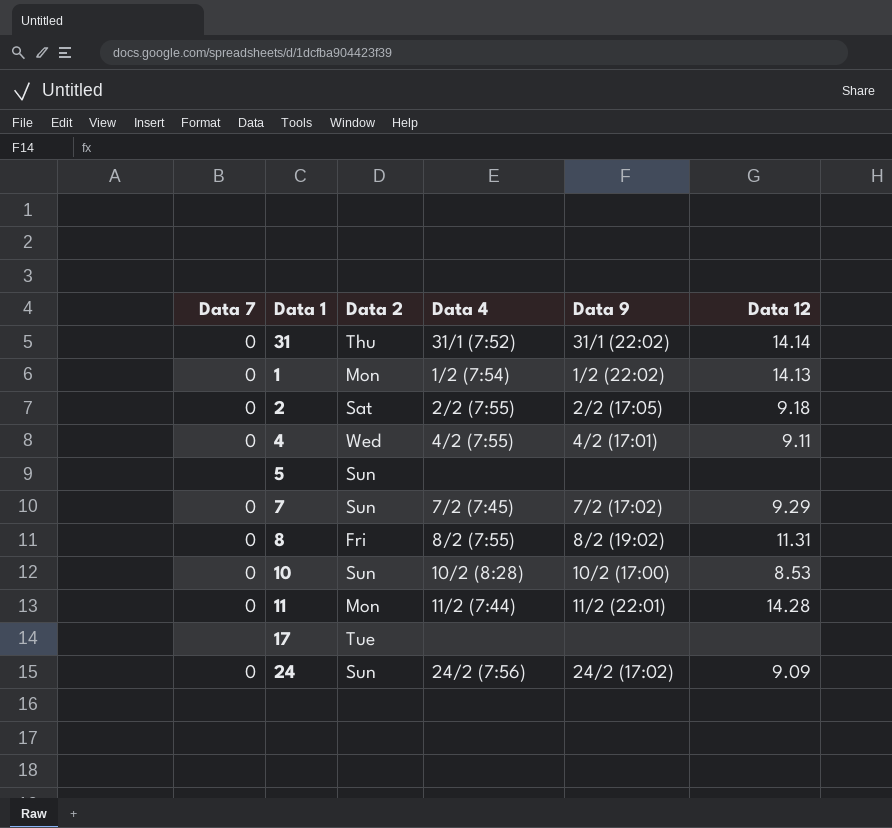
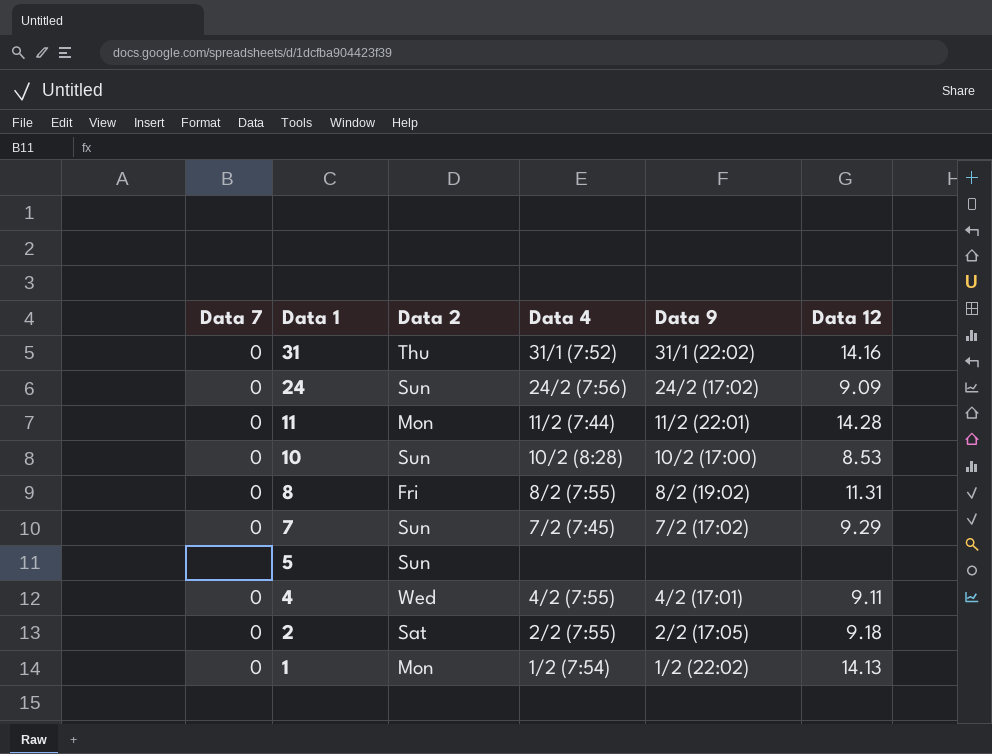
row order: none -> Data 1 descending
row 17: none | Tue | none | none | none -> none
31 | Data 12: 14.14 -> 14.16

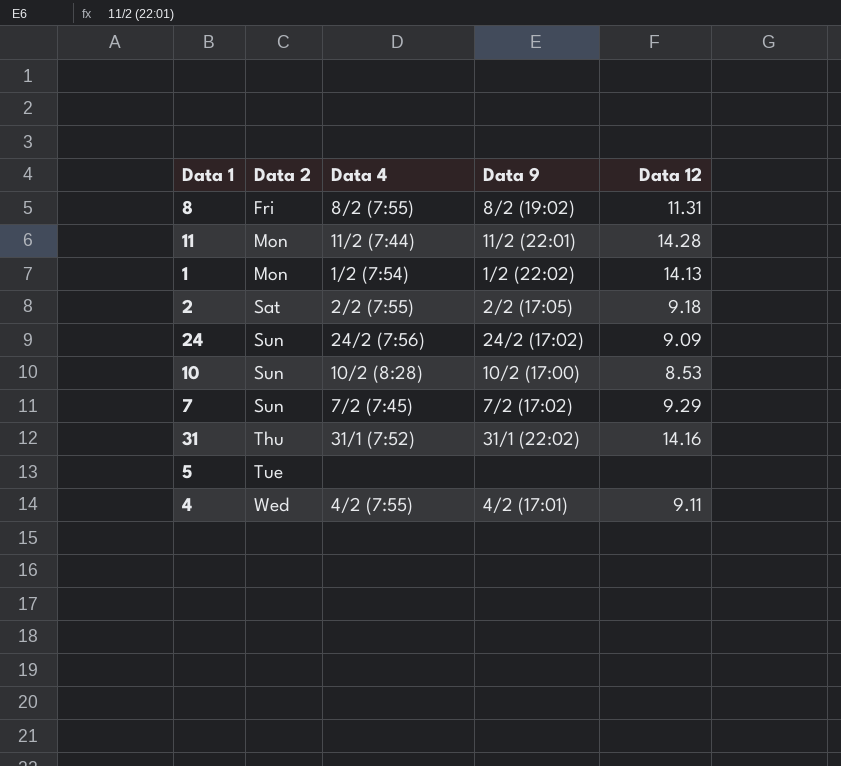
row order: Data 1 descending -> Data 2 ascending
column Data 7 | position: 1 -> none
5 | Data 2: Sun -> Tue

